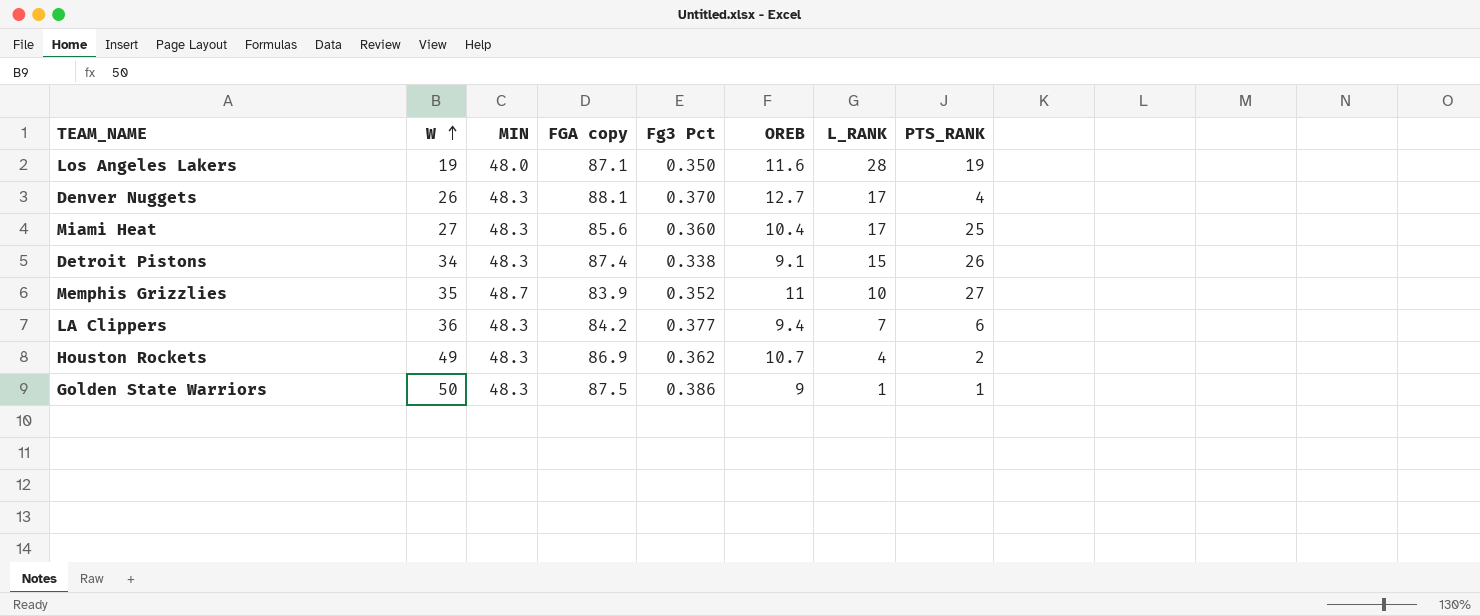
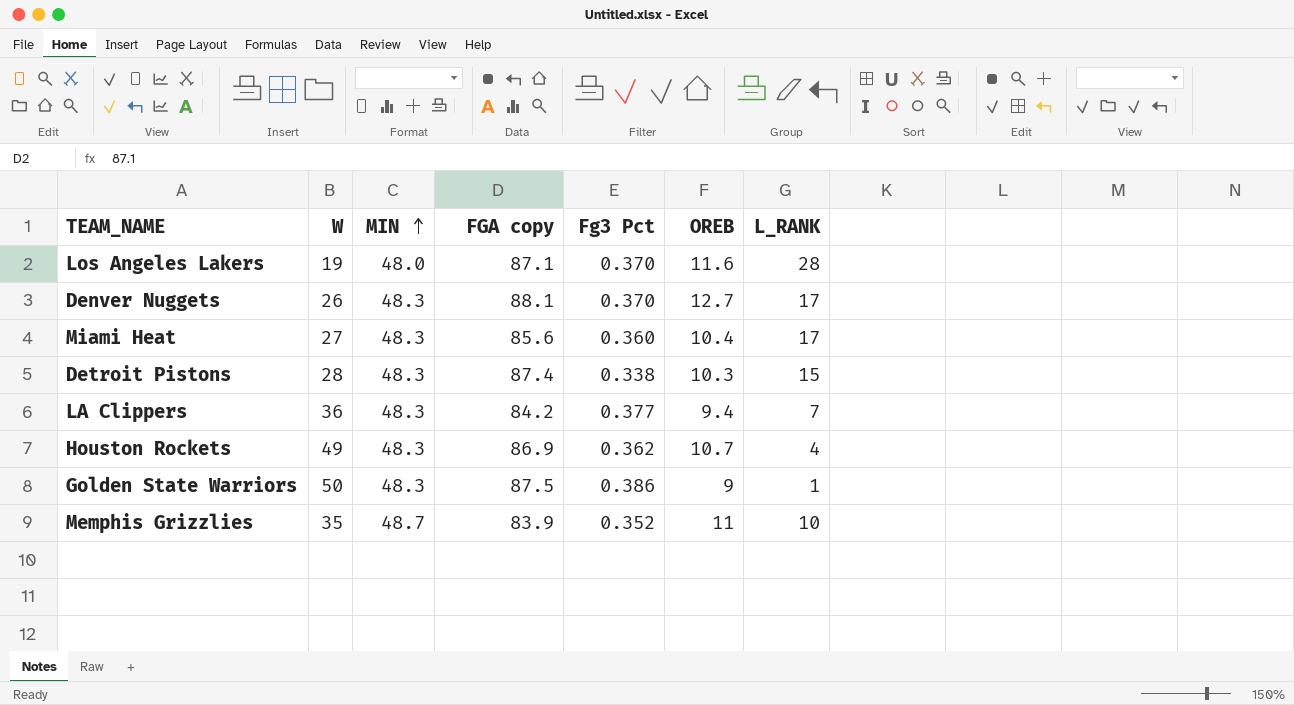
row order: W ascending -> MIN ascending
column PTS_RANK | position: 8 -> none
Los Angeles Lakers | Fg3 Pct: 0.350 -> 0.370
Detroit Pistons | W: 34 -> 28
Detroit Pistons | OREB: 9.1 -> 10.3

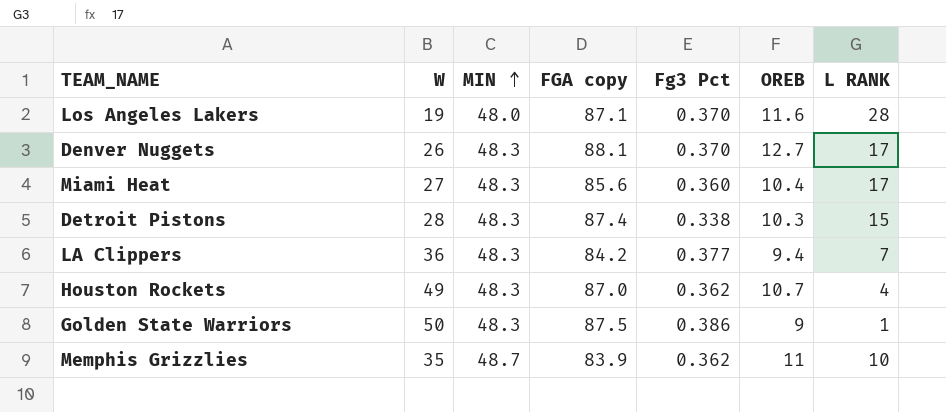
column name: L_RANK -> L RANK
Houston Rockets | FGA copy: 86.9 -> 87.0
Memphis Grizzlies | Fg3 Pct: 0.352 -> 0.362

